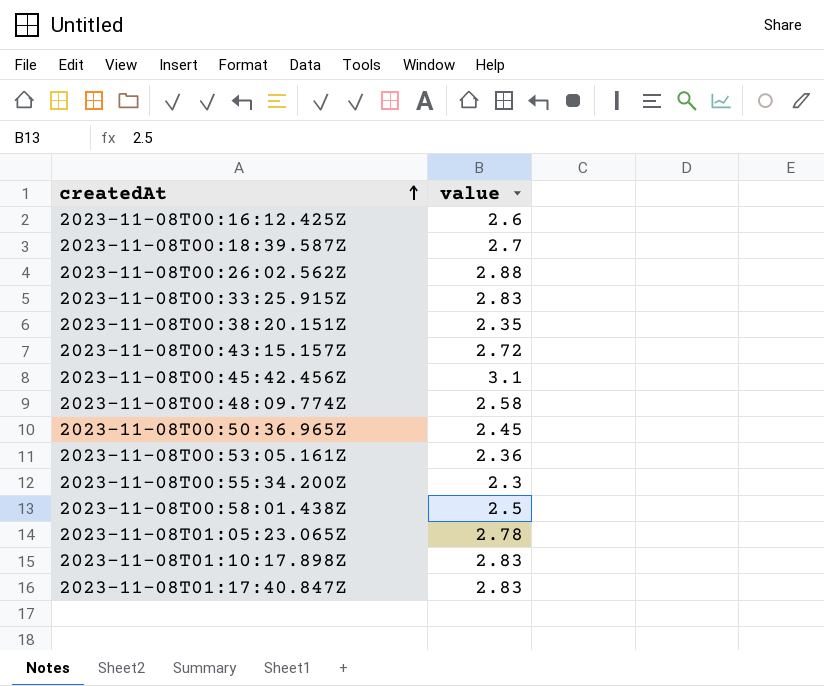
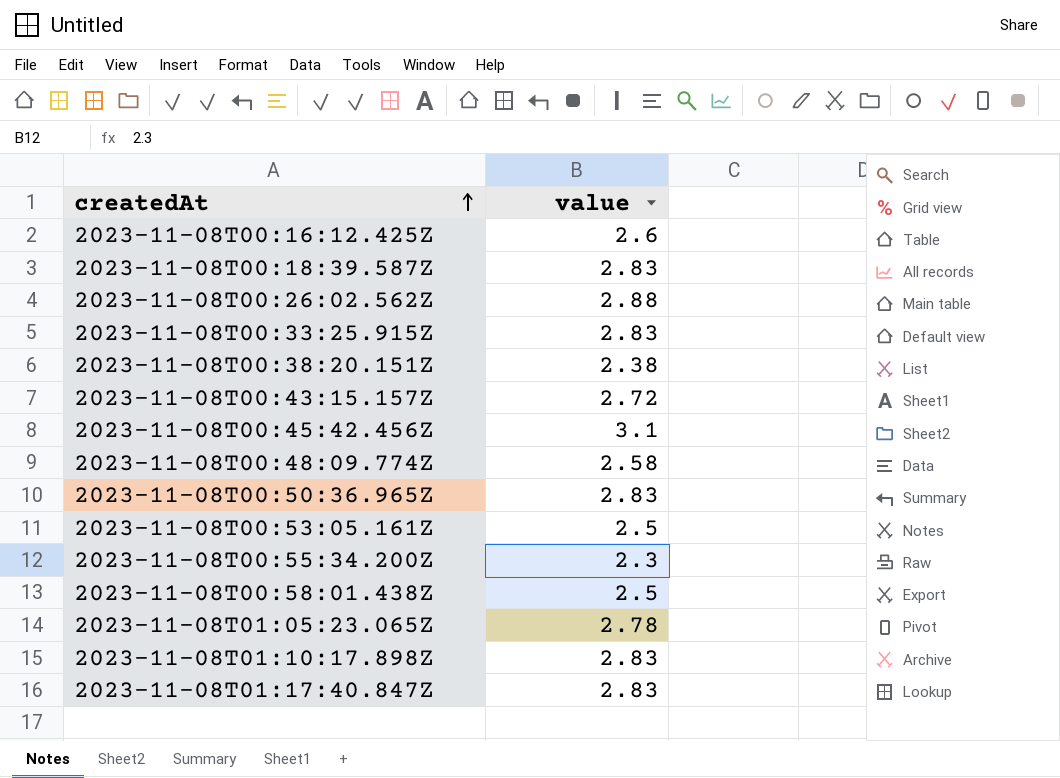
2023-11-08T00:18:39.587Z | value: 2.7 -> 2.83
2023-11-08T00:38:20.151Z | value: 2.35 -> 2.38
2023-11-08T00:50:36.965Z | value: 2.45 -> 2.83
2023-11-08T00:53:05.161Z | value: 2.36 -> 2.5

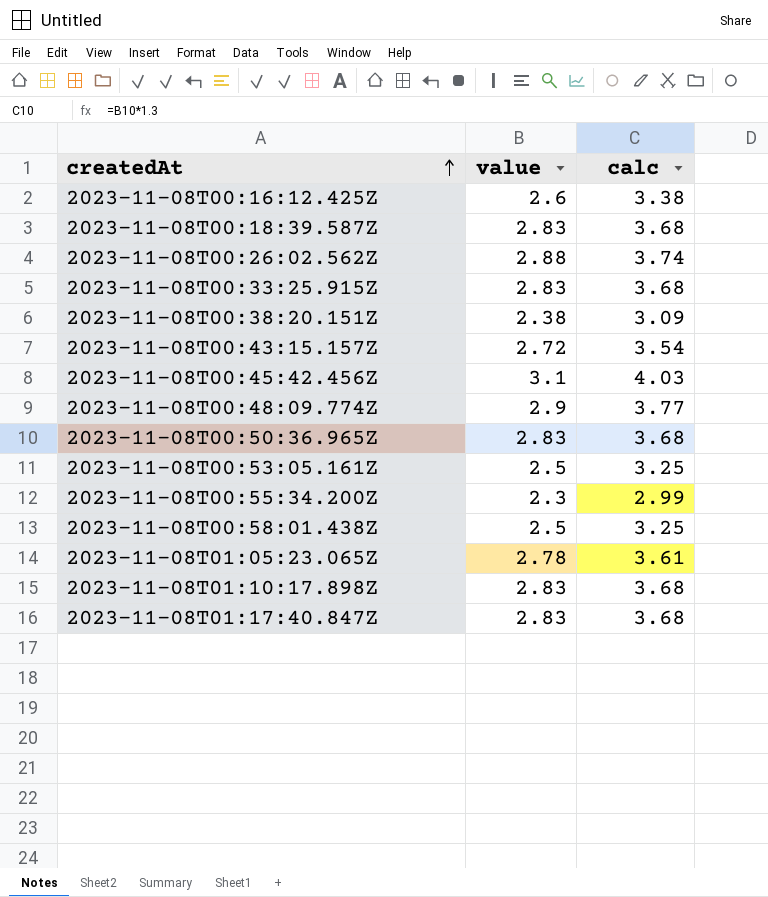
column calc | formula: none -> [value] * 1.3
2023-11-08T00:48:09.774Z | value: 2.58 -> 2.9

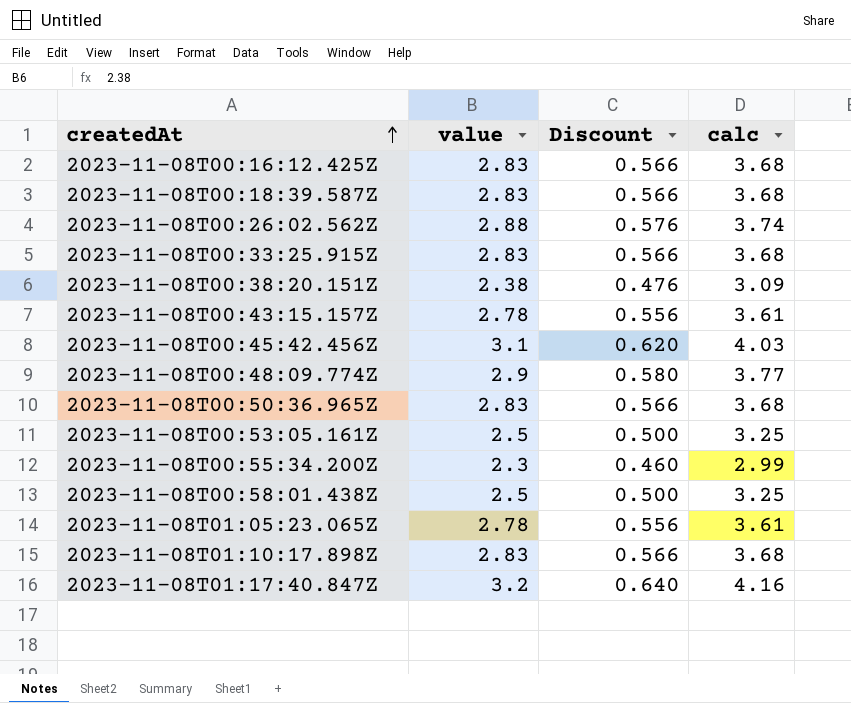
column Discount | formula: none -> [value] * 0.2
2023-11-08T00:16:12.425Z | value: 2.6 -> 2.83
2023-11-08T00:16:12.425Z | calc: 3.38 -> 3.68
2023-11-08T00:43:15.157Z | value: 2.72 -> 2.78
2023-11-08T00:43:15.157Z | calc: 3.54 -> 3.61
2023-11-08T01:17:40.847Z | value: 2.83 -> 3.2
2023-11-08T01:17:40.847Z | calc: 3.68 -> 4.16

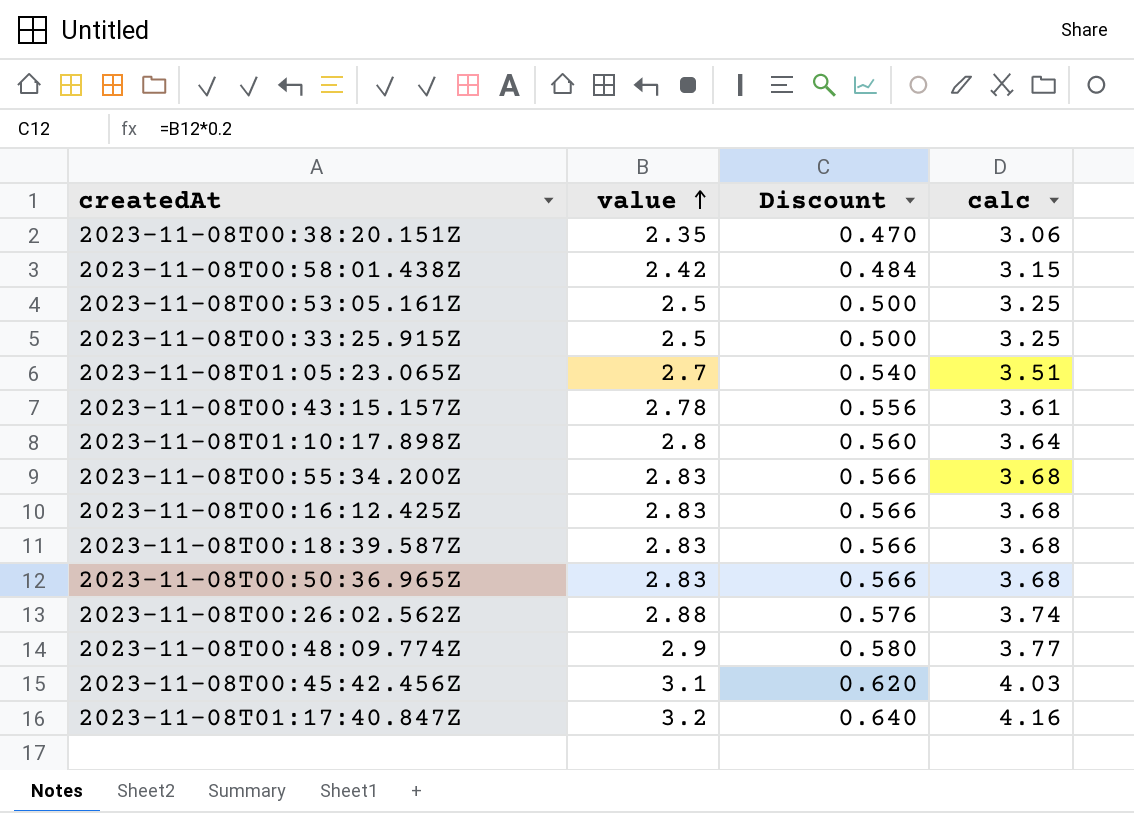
row order: createdAt ascending -> value ascending
2023-11-08T00:38:20.151Z | value: 2.38 -> 2.35
2023-11-08T00:38:20.151Z | Discount: 0.476 -> 0.470
2023-11-08T00:38:20.151Z | calc: 3.09 -> 3.06
2023-11-08T00:58:01.438Z | value: 2.5 -> 2.42
2023-11-08T00:58:01.438Z | Discount: 0.500 -> 0.484
2023-11-08T00:58:01.438Z | calc: 3.25 -> 3.15
2023-11-08T00:33:25.915Z | value: 2.83 -> 2.5
2023-11-08T00:33:25.915Z | Discount: 0.566 -> 0.500
2023-11-08T00:33:25.915Z | calc: 3.68 -> 3.25
2023-11-08T01:05:23.065Z | value: 2.78 -> 2.7
2023-11-08T01:05:23.065Z | Discount: 0.556 -> 0.540
2023-11-08T01:05:23.065Z | calc: 3.61 -> 3.51
2023-11-08T01:10:17.898Z | value: 2.83 -> 2.8
2023-11-08T01:10:17.898Z | Discount: 0.566 -> 0.560
2023-11-08T01:10:17.898Z | calc: 3.68 -> 3.64
2023-11-08T00:55:34.200Z | value: 2.3 -> 2.83
2023-11-08T00:55:34.200Z | Discount: 0.460 -> 0.566
2023-11-08T00:55:34.200Z | calc: 2.99 -> 3.68

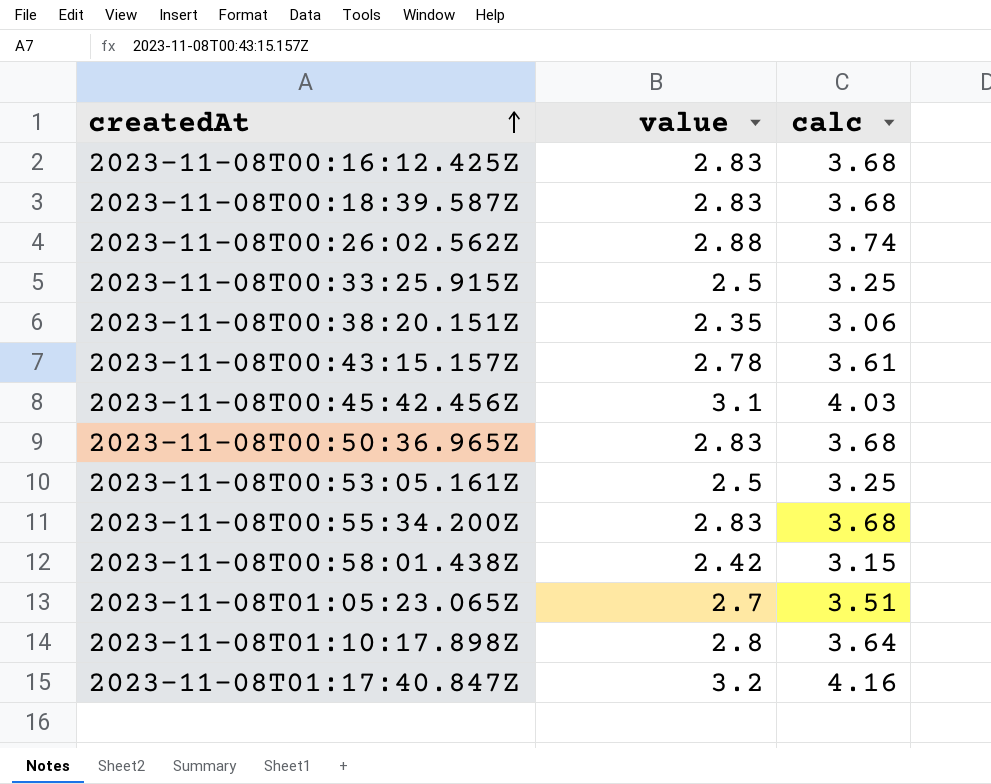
row order: value ascending -> createdAt ascending
column Discount | formula: [value] * 0.2 -> none
row 2023-11-08T00:48:09.774Z: 2.9 | 0.580 | 3.77 -> none

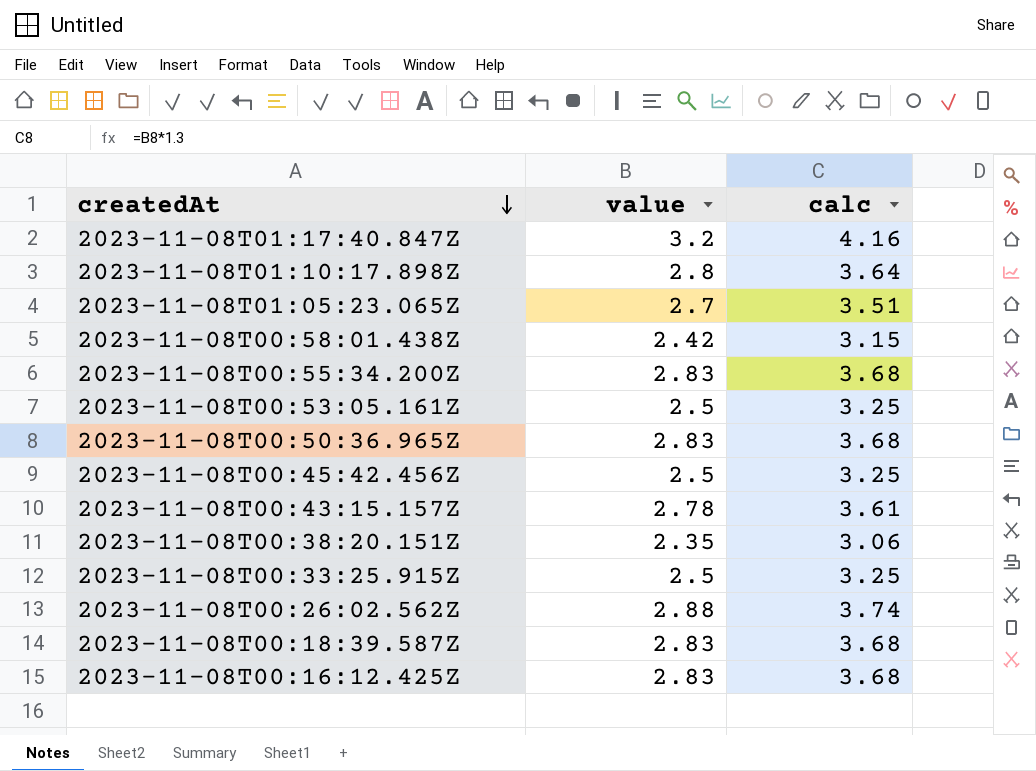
row order: createdAt ascending -> createdAt descending
2023-11-08T00:45:42.456Z | value: 3.1 -> 2.5
2023-11-08T00:45:42.456Z | calc: 4.03 -> 3.25

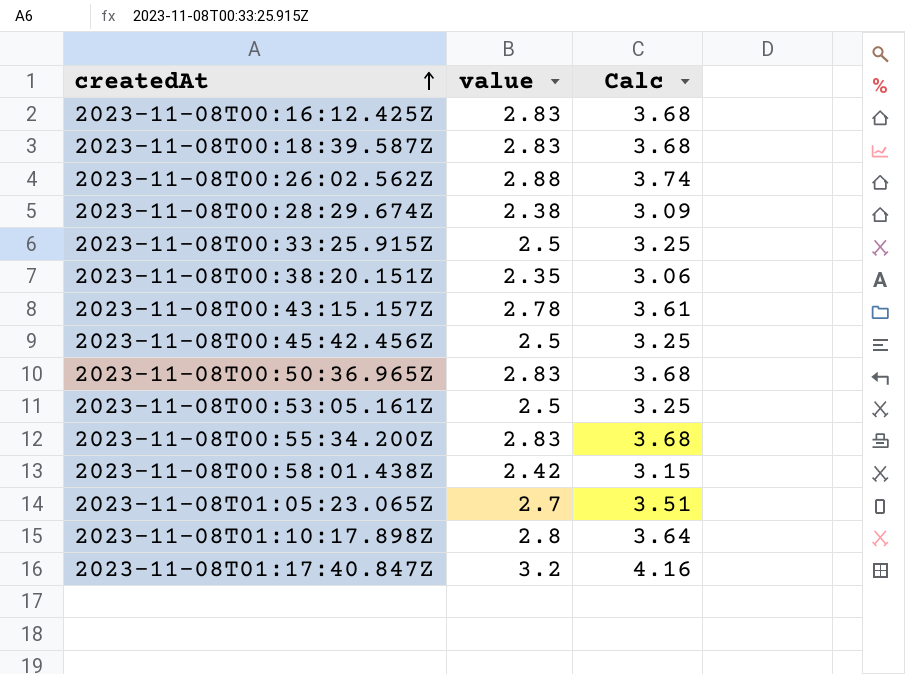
row order: createdAt descending -> createdAt ascending
column name: calc -> Calc
row 2023-11-08T00:28:29.674Z: none -> 2.38 | 3.09

